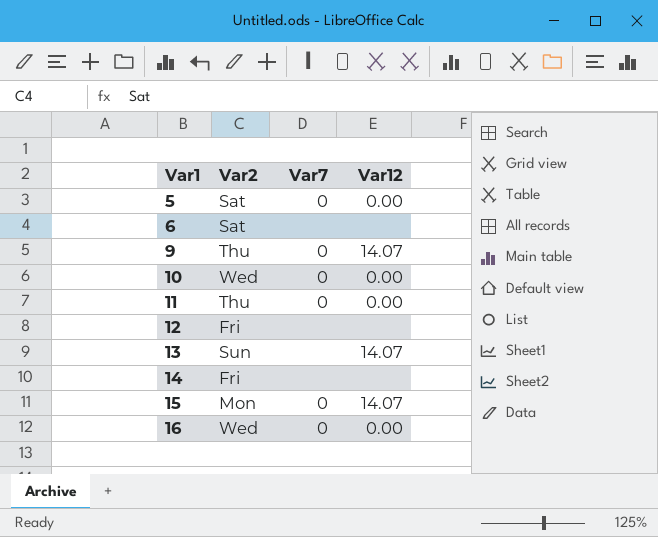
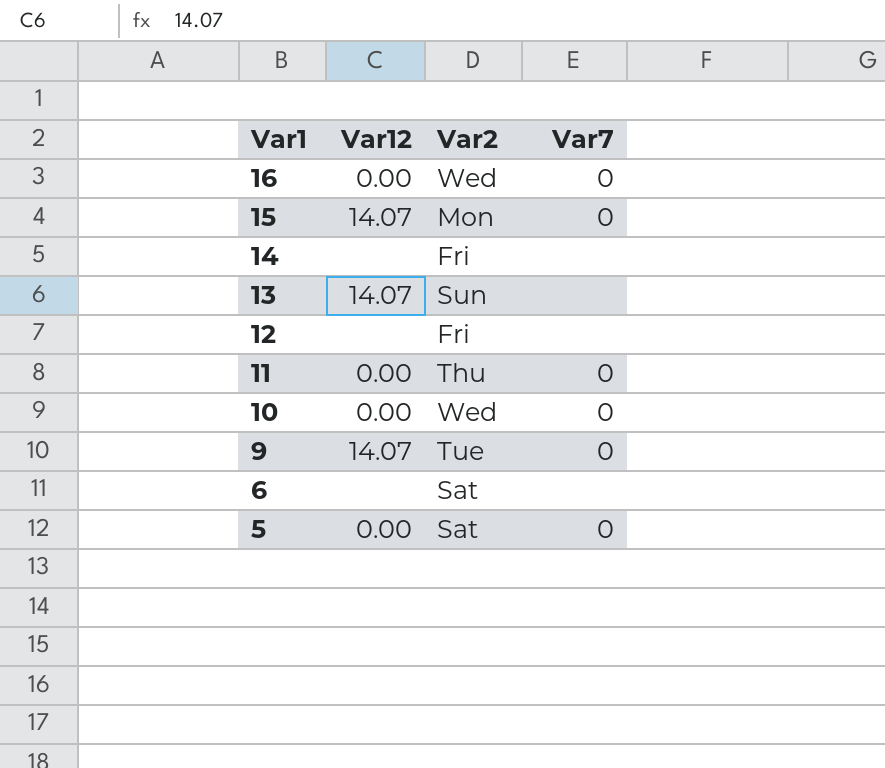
row order: Var1 ascending -> Var1 descending
column Var12 | position: 4 -> 2
9 | Var2: Thu -> Tue

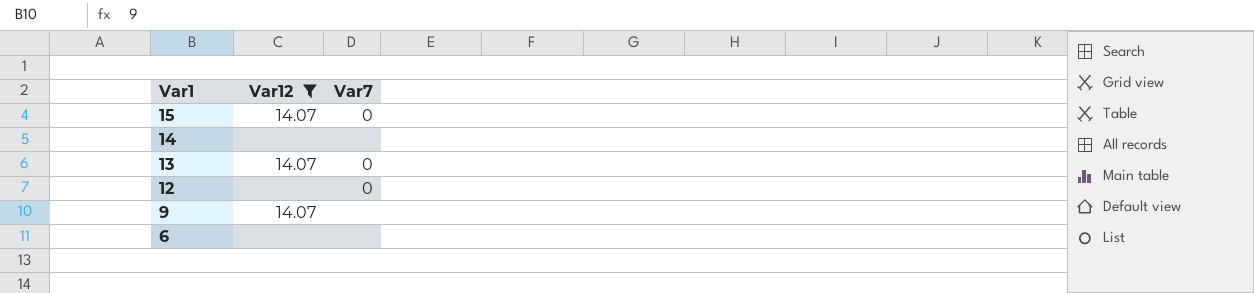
filter: none -> Var12 != 0.00
column Var2 | position: 3 -> none
13 | Var7: none -> 0
12 | Var7: none -> 0
9 | Var7: 0 -> none

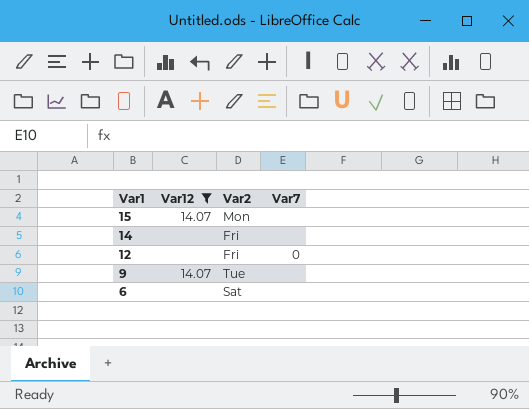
column Var2 | position: none -> 3
row 13: 14.07 | 0 -> none
15 | Var7: 0 -> none

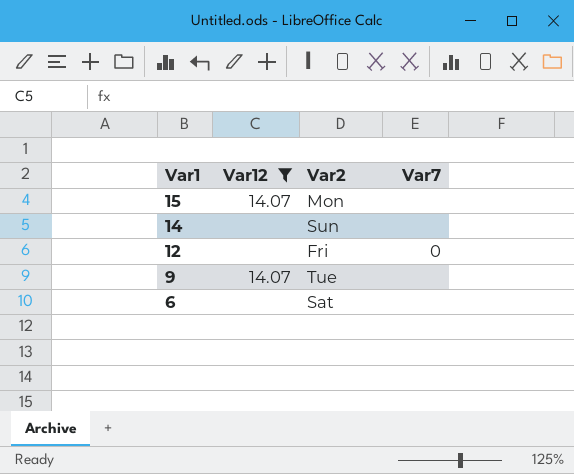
14 | Var2: Fri -> Sun

